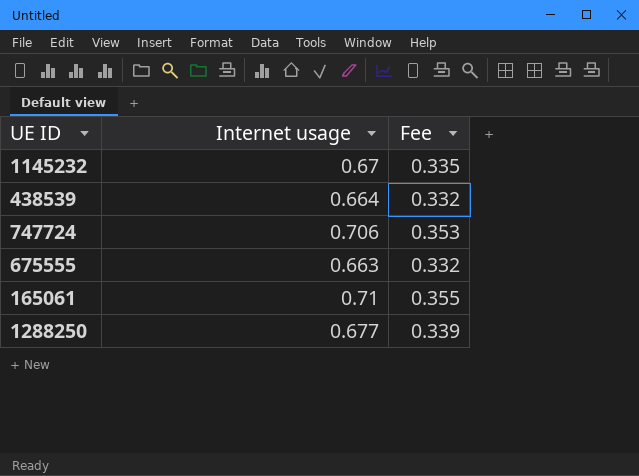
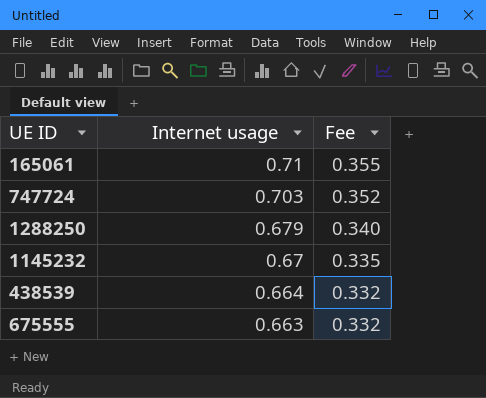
row order: none -> Internet usage descending
747724 | Internet usage: 0.706 -> 0.703
747724 | Fee: 0.353 -> 0.352
1288250 | Internet usage: 0.677 -> 0.679
1288250 | Fee: 0.339 -> 0.340

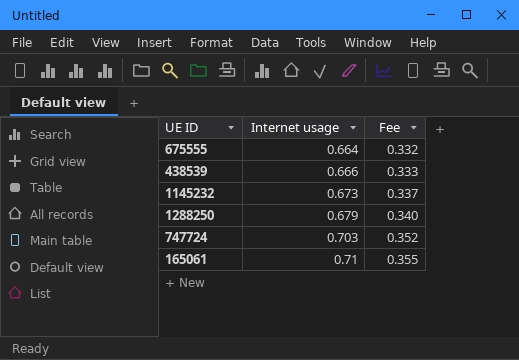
row order: Internet usage descending -> Internet usage ascending
675555 | Internet usage: 0.663 -> 0.664
438539 | Internet usage: 0.664 -> 0.666
438539 | Fee: 0.332 -> 0.333
1145232 | Internet usage: 0.67 -> 0.673
1145232 | Fee: 0.335 -> 0.337

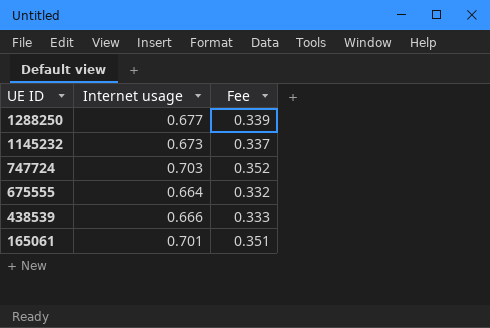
row order: Internet usage ascending -> UE ID descending
1288250 | Internet usage: 0.679 -> 0.677
1288250 | Fee: 0.340 -> 0.339
165061 | Internet usage: 0.71 -> 0.701
165061 | Fee: 0.355 -> 0.351

